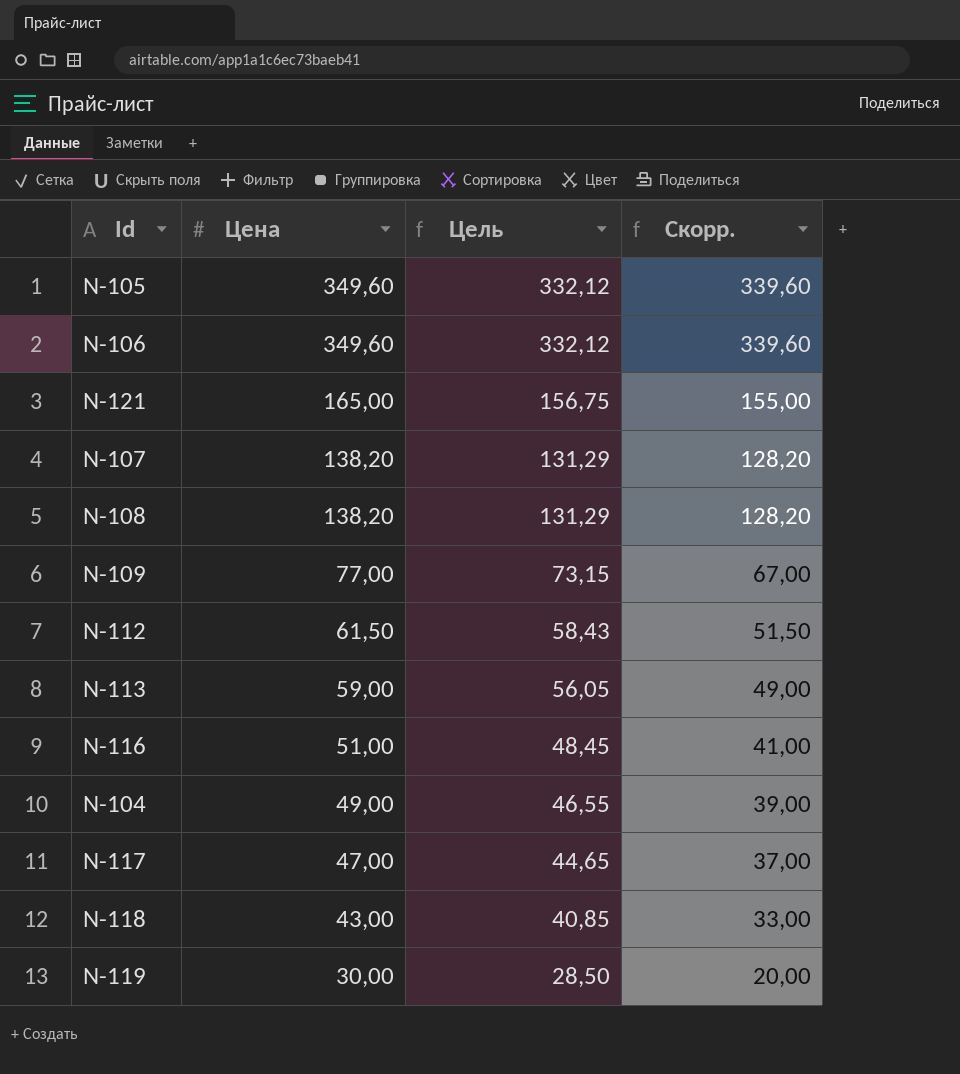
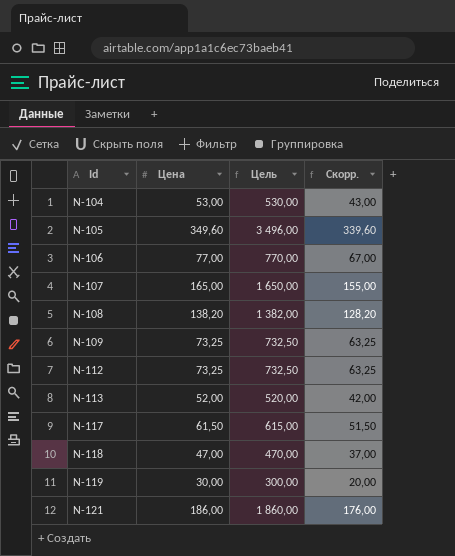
row order: Цена descending -> Id ascending
column Цель | formula: [Цена] * 0,95 -> [Цена] * 10
row N-116: 51,00 | 48,45 | 41,00 -> none
N-104 | Цена: 49,00 -> 53,00
N-104 | Скорр.: 39,00 -> 43,00
N-106 | Цена: 349,60 -> 77,00
N-106 | Скорр.: 339,60 -> 67,00
N-107 | Цена: 138,20 -> 165,00
N-107 | Скорр.: 128,20 -> 155,00
N-109 | Цена: 77,00 -> 73,25
N-109 | Скорр.: 67,00 -> 63,25
N-112 | Цена: 61,50 -> 73,25
N-112 | Скорр.: 51,50 -> 63,25
N-113 | Цена: 59,00 -> 52,00
N-113 | Скорр.: 49,00 -> 42,00
N-117 | Цена: 47,00 -> 61,50
N-117 | Скорр.: 37,00 -> 51,50
N-118 | Цена: 43,00 -> 47,00
N-118 | Скорр.: 33,00 -> 37,00
N-121 | Цена: 165,00 -> 186,00
N-121 | Скорр.: 155,00 -> 176,00

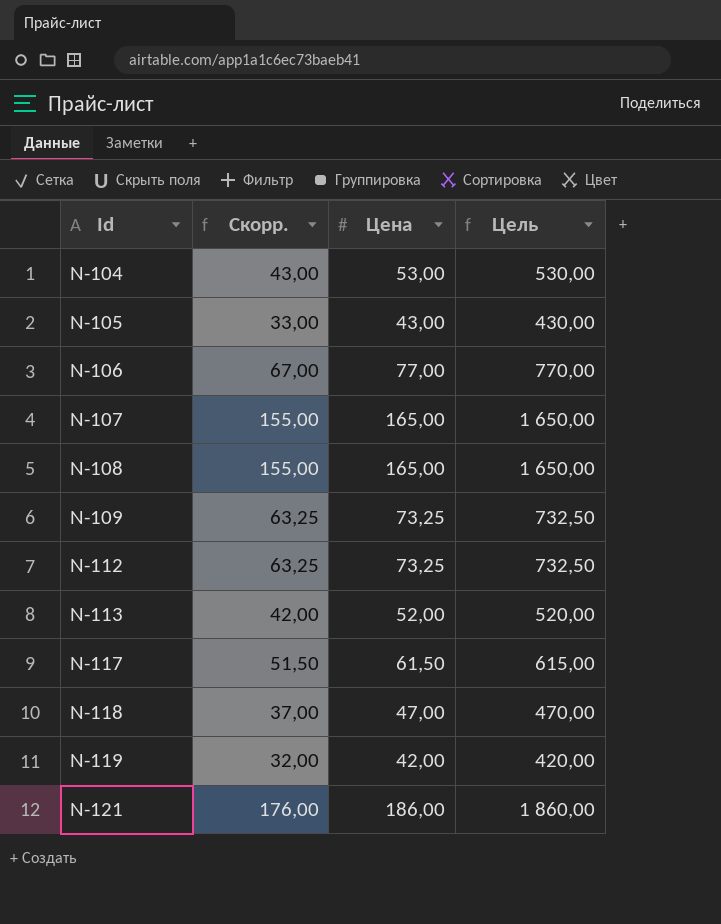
column Скорр. | position: 4 -> 2
N-105 | Скорр.: 339,60 -> 33,00
N-105 | Цена: 349,60 -> 43,00
N-105 | Цель: 3 496,00 -> 430,00
N-108 | Скорр.: 128,20 -> 155,00
N-108 | Цена: 138,20 -> 165,00
N-108 | Цель: 1 382,00 -> 1 650,00
N-119 | Скорр.: 20,00 -> 32,00
N-119 | Цена: 30,00 -> 42,00
N-119 | Цель: 300,00 -> 420,00

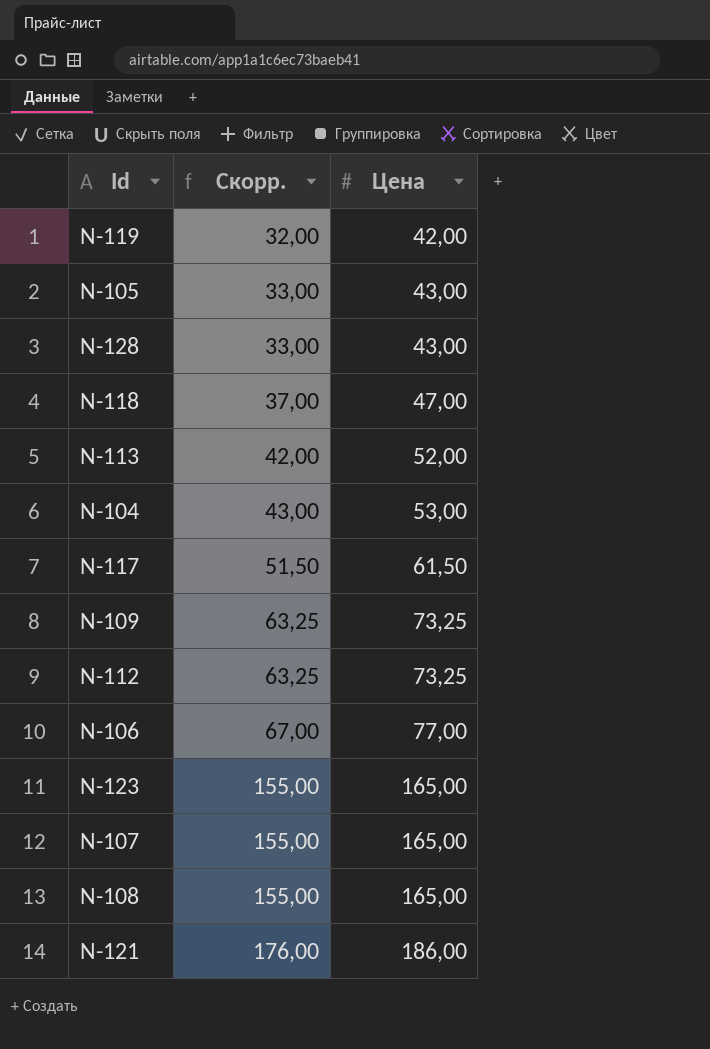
row order: Id ascending -> Скорр. ascending
column Цель | formula: [Цена] * 10 -> none
row N-128: none -> 33,00 | 43,00
row N-123: none -> 155,00 | 165,00

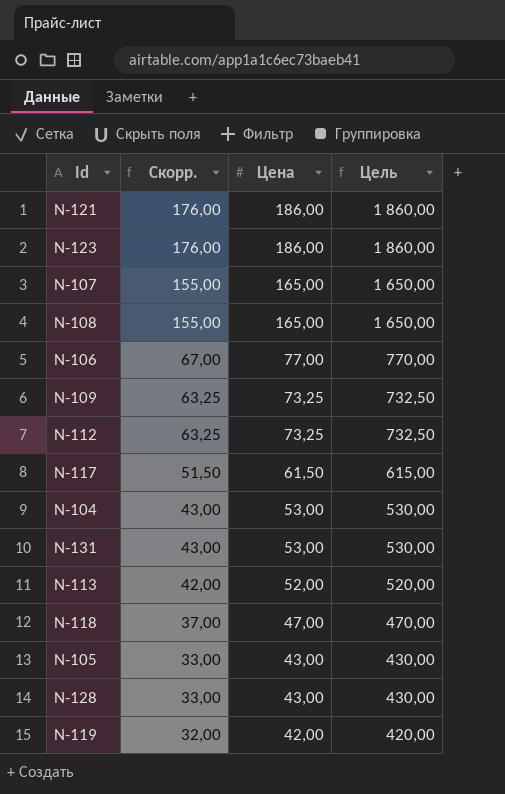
row order: Скорр. ascending -> Скорр. descending
column Цель | formula: none -> [Цена] * 10
N-123 | Скорр.: 155,00 -> 176,00
N-123 | Цена: 165,00 -> 186,00
row N-131: none -> 43,00 | 53,00 | 530,00

